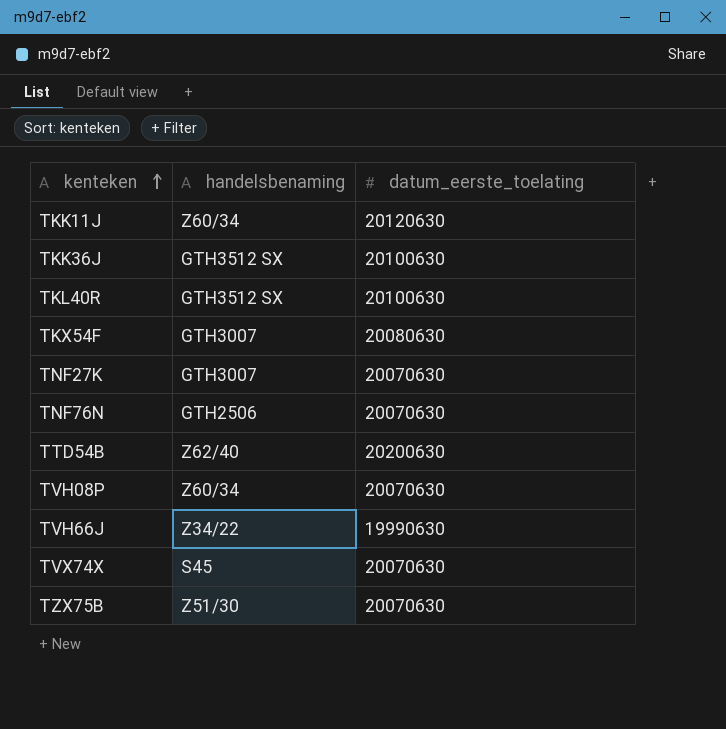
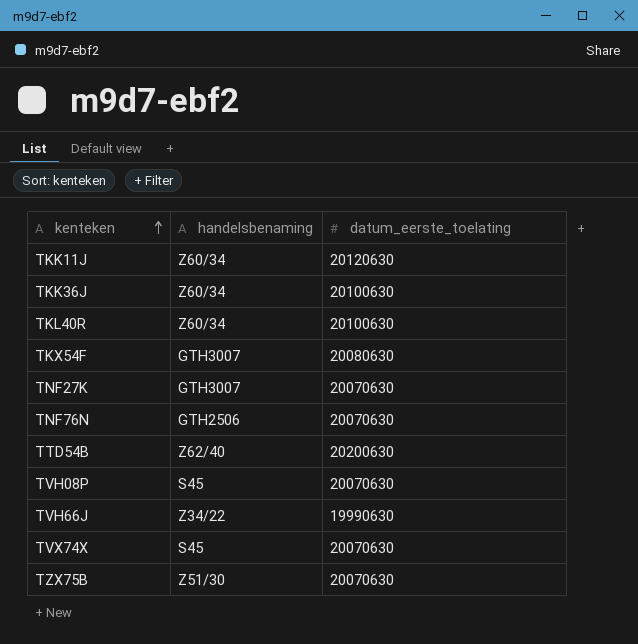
TKK36J | handelsbenaming: GTH3512 SX -> Z60/34
TKL40R | handelsbenaming: GTH3512 SX -> Z60/34
TVH08P | handelsbenaming: Z60/34 -> S45

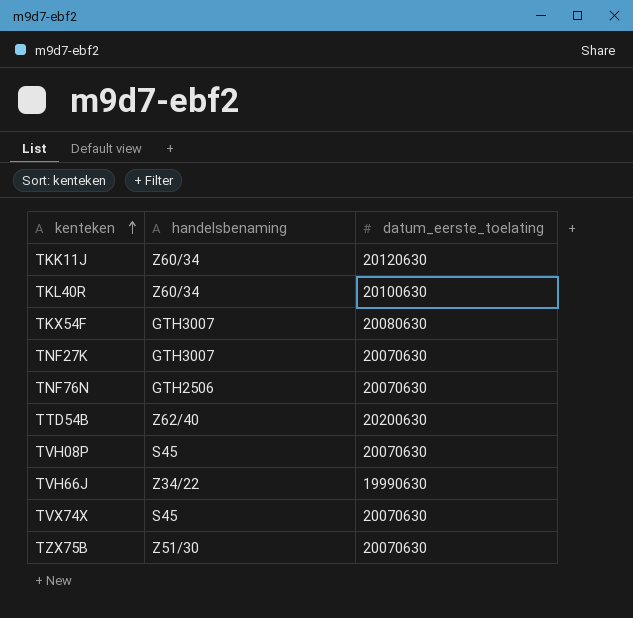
row TKK36J: Z60/34 | 20100630 -> none

